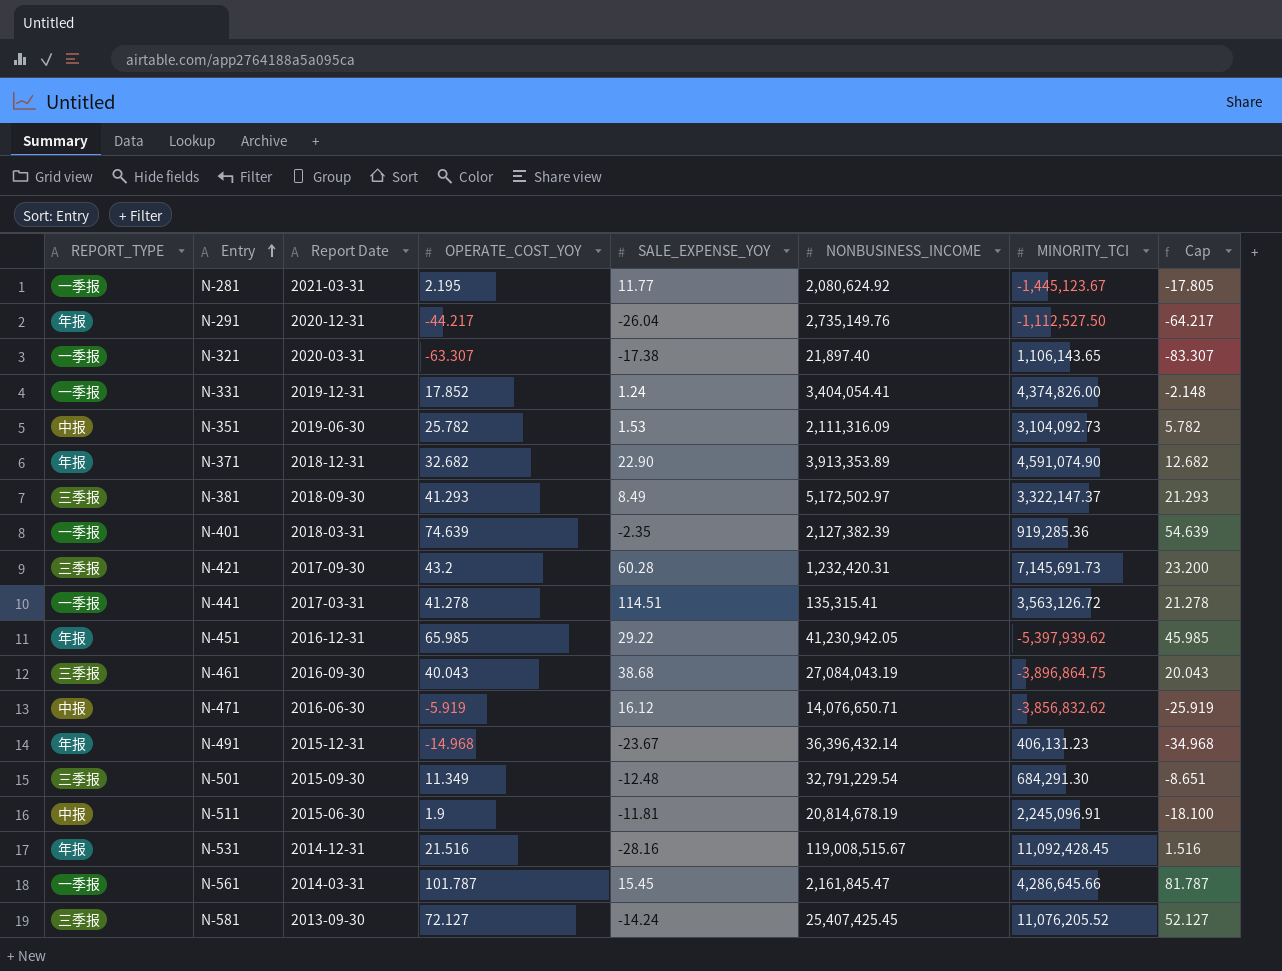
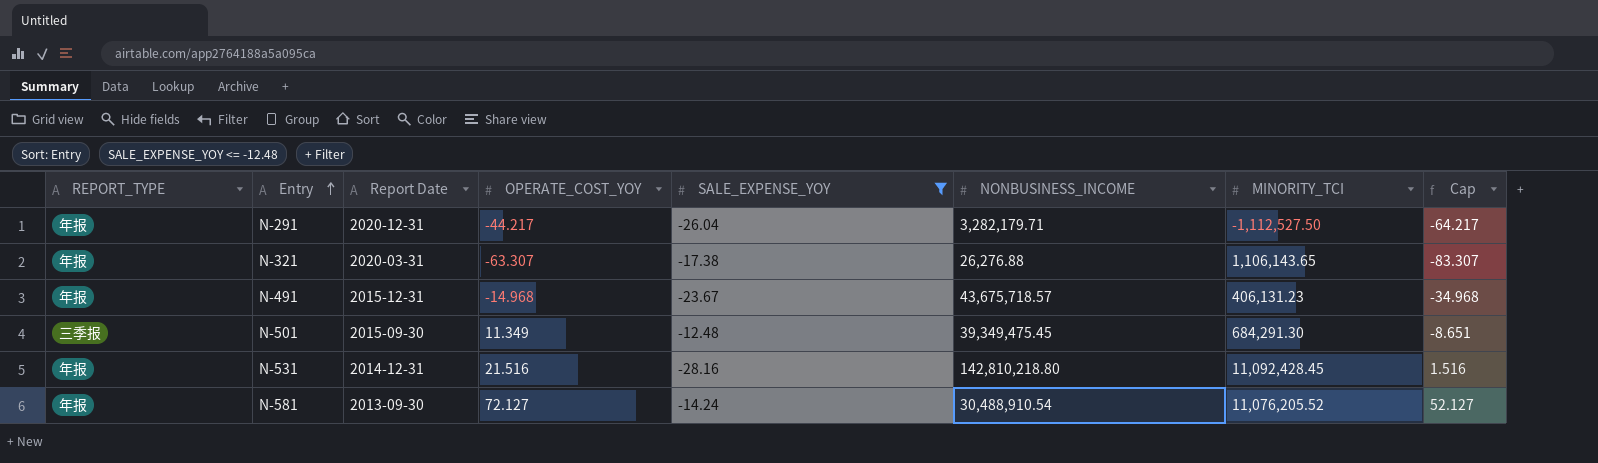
filter: none -> SALE_EXPENSE_YOY <= -12.48
N-291 | NONBUSINESS_INCOME: 2,735,149.76 -> 3,282,179.71
N-321 | REPORT_TYPE: 一季报 -> 年报
N-321 | NONBUSINESS_INCOME: 21,897.40 -> 26,276.88
N-491 | NONBUSINESS_INCOME: 36,396,432.14 -> 43,675,718.57
N-501 | NONBUSINESS_INCOME: 32,791,229.54 -> 39,349,475.45
N-531 | NONBUSINESS_INCOME: 119,008,515.67 -> 142,810,218.80
N-581 | REPORT_TYPE: 三季报 -> 年报
N-581 | NONBUSINESS_INCOME: 25,407,425.45 -> 30,488,910.54

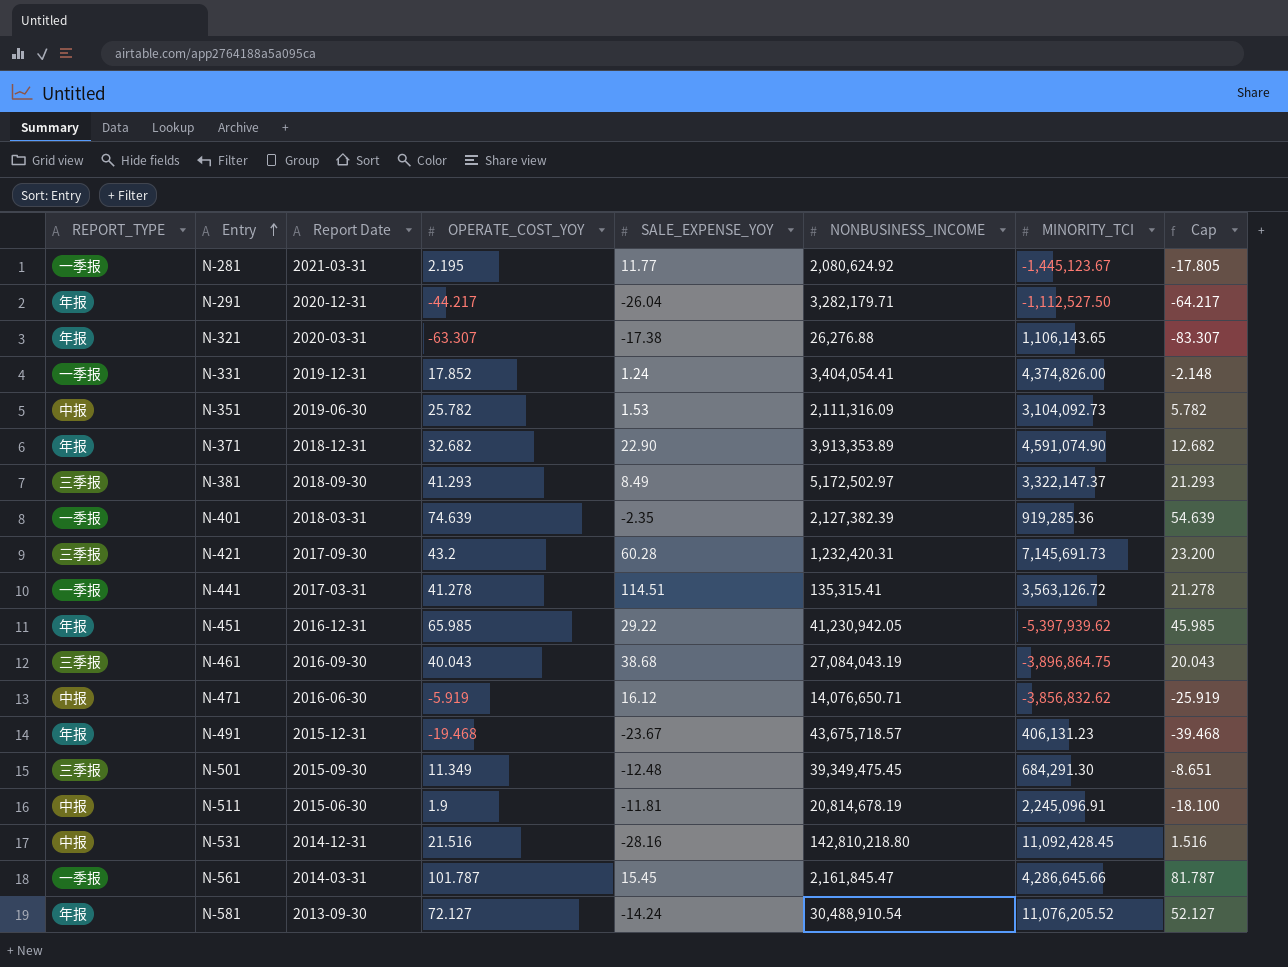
filter: SALE_EXPENSE_YOY <= -12.48 -> none
N-491 | OPERATE_COST_YOY: -14.968 -> -19.468
N-491 | Cap: -34.968 -> -39.468
N-531 | REPORT_TYPE: 年报 -> 中报

